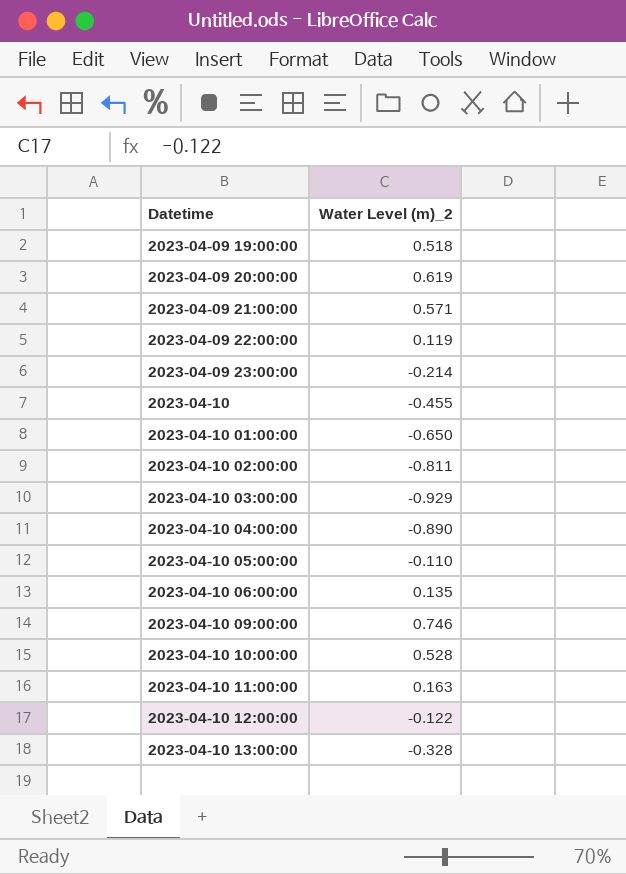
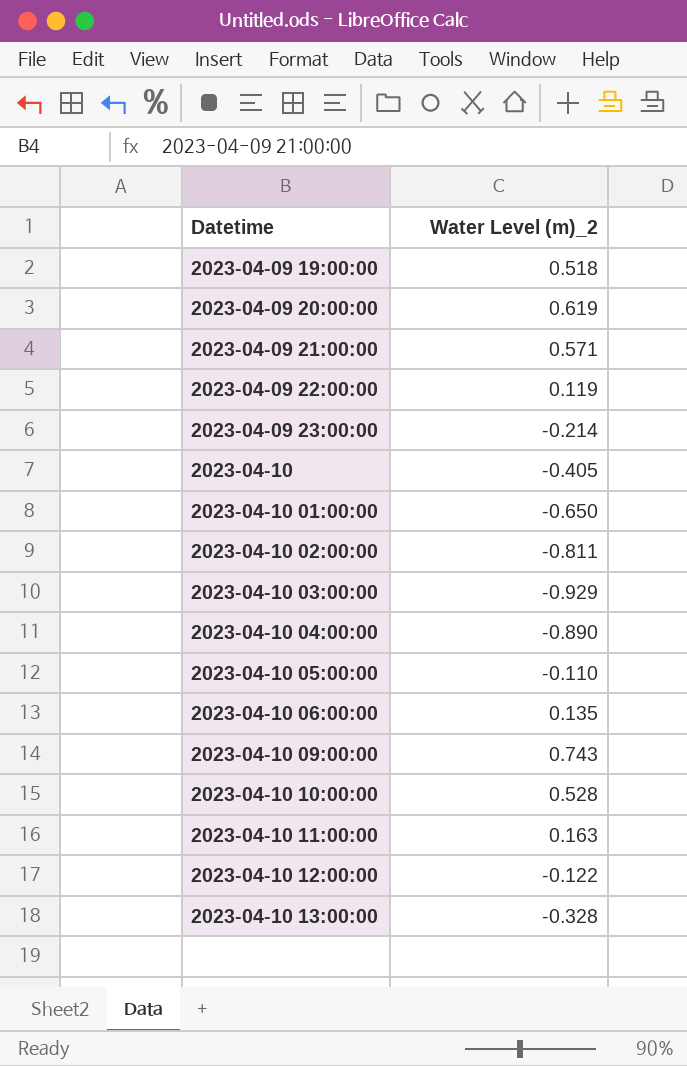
2023-04-10 | Water Level (m)_2: -0.455 -> -0.405
2023-04-10 09:00:00 | Water Level (m)_2: 0.746 -> 0.743

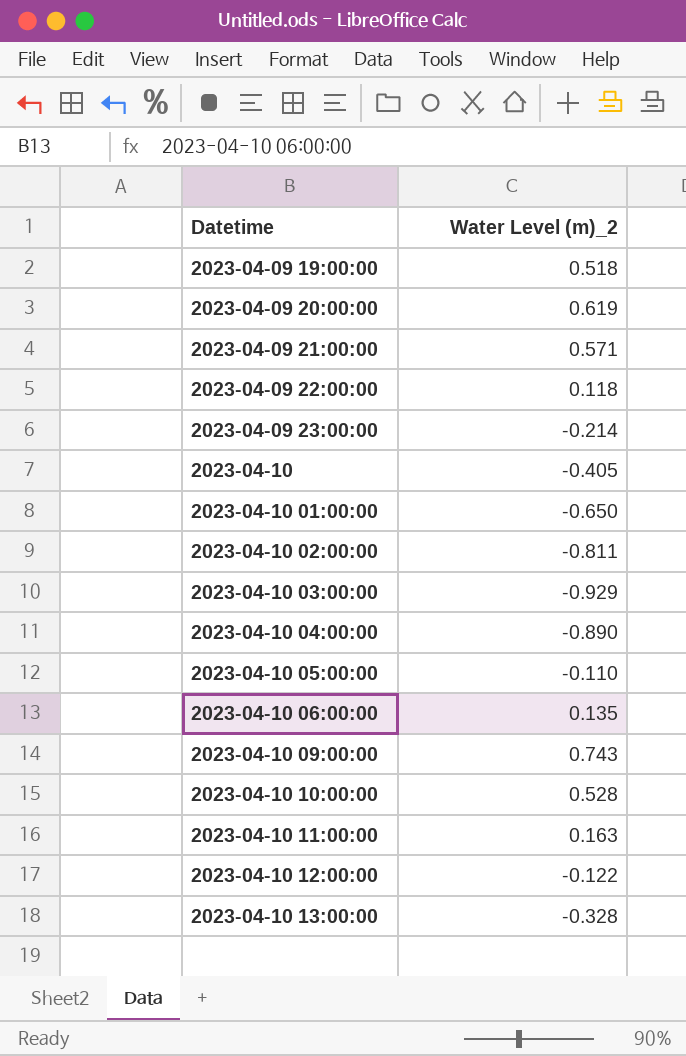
2023-04-09 22:00:00 | Water Level (m)_2: 0.119 -> 0.118

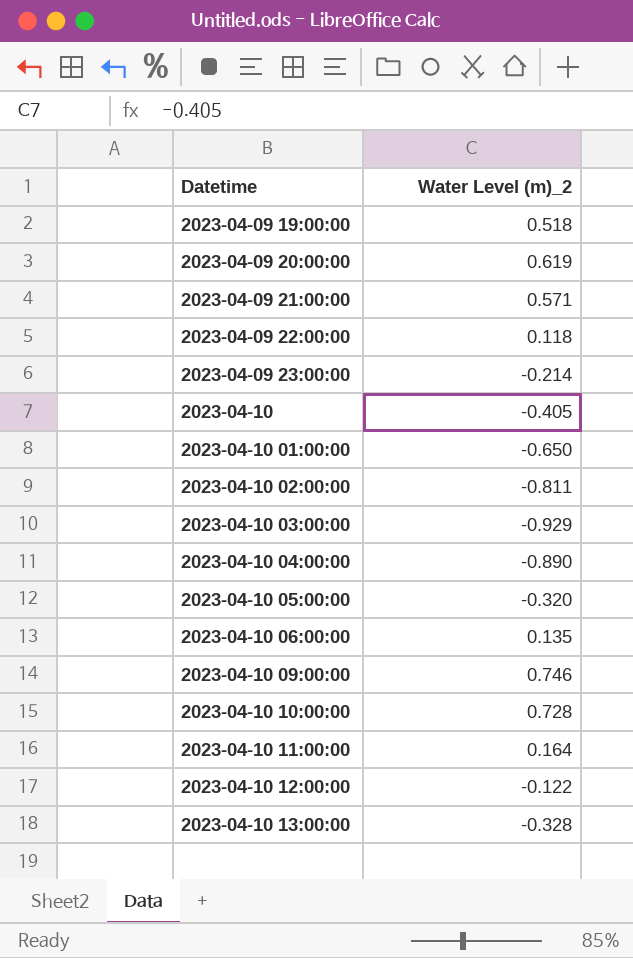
2023-04-10 05:00:00 | Water Level (m)_2: -0.110 -> -0.320
2023-04-10 09:00:00 | Water Level (m)_2: 0.743 -> 0.746
2023-04-10 10:00:00 | Water Level (m)_2: 0.528 -> 0.728
2023-04-10 11:00:00 | Water Level (m)_2: 0.163 -> 0.164

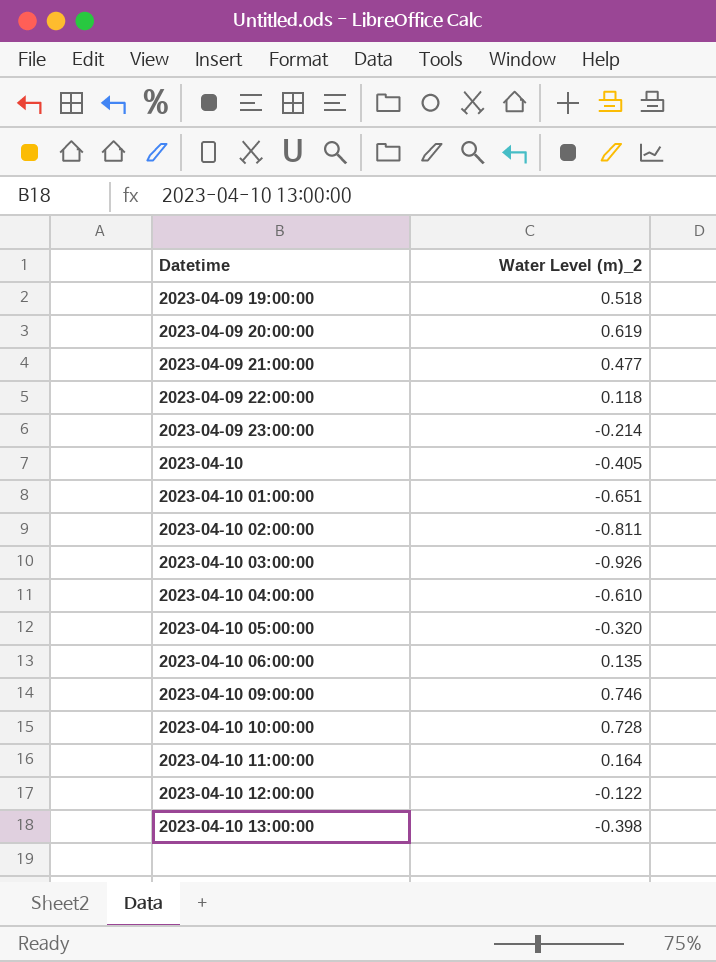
2023-04-09 21:00:00 | Water Level (m)_2: 0.571 -> 0.477
2023-04-10 01:00:00 | Water Level (m)_2: -0.650 -> -0.651
2023-04-10 03:00:00 | Water Level (m)_2: -0.929 -> -0.926
2023-04-10 04:00:00 | Water Level (m)_2: -0.890 -> -0.610
2023-04-10 13:00:00 | Water Level (m)_2: -0.328 -> -0.398

